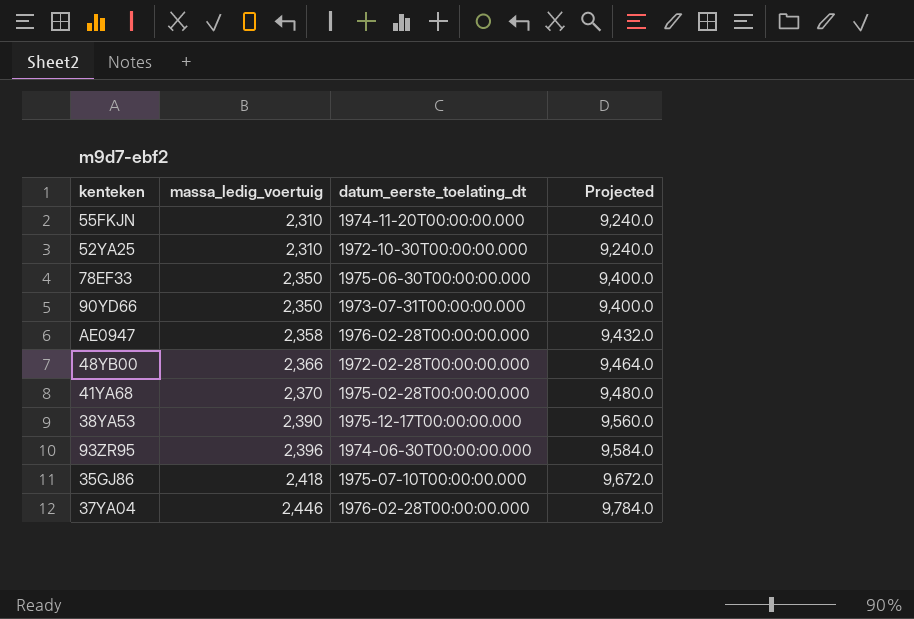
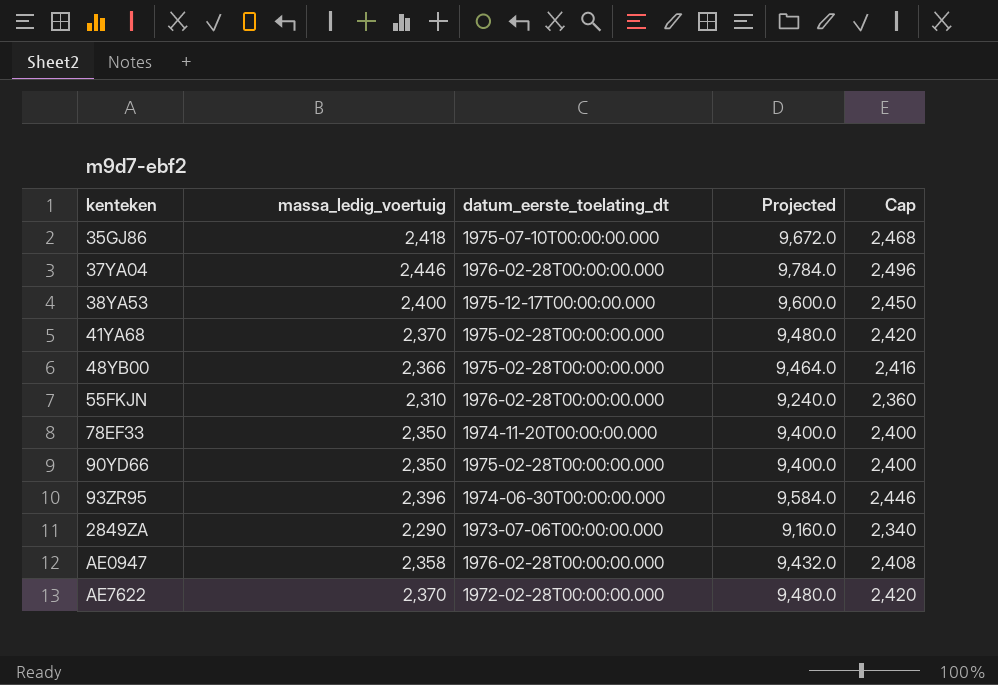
row order: massa_ledig_voertuig ascending -> kenteken ascending
column Cap | formula: none -> [massa_ledig_voertuig] + 50
row 52YA25: 2,310 | 1972-10-30T00:00:00.000 | 9,240.0 -> none
38YA53 | massa_ledig_voertuig: 2,390 -> 2,400
38YA53 | Projected: 9,560.0 -> 9,600.0
48YB00 | datum_eerste_toelating_dt: 1972-02-28T00:00:00.000 -> 1975-02-28T00:00:00.000
55FKJN | datum_eerste_toelating_dt: 1974-11-20T00:00:00.000 -> 1976-02-28T00:00:00.000
78EF33 | datum_eerste_toelating_dt: 1975-06-30T00:00:00.000 -> 1974-11-20T00:00:00.000
90YD66 | datum_eerste_toelating_dt: 1973-07-31T00:00:00.000 -> 1975-02-28T00:00:00.000
row 2849ZA: none -> 2,290 | 1973-07-06T00:00:00.000 | 9,160.0 | 2,340
row AE7622: none -> 2,370 | 1972-02-28T00:00:00.000 | 9,480.0 | 2,420

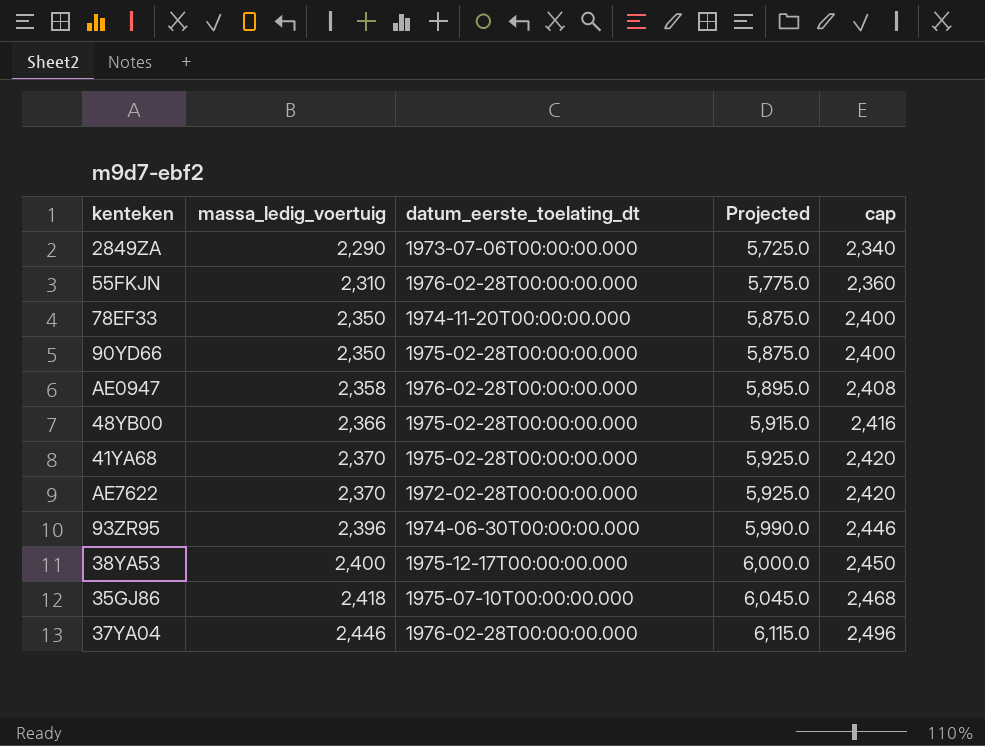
row order: kenteken ascending -> massa_ledig_voertuig ascending
column Projected | formula: [massa_ledig_voertuig] * 4 -> [massa_ledig_voertuig] * 2.5
column name: Cap -> cap

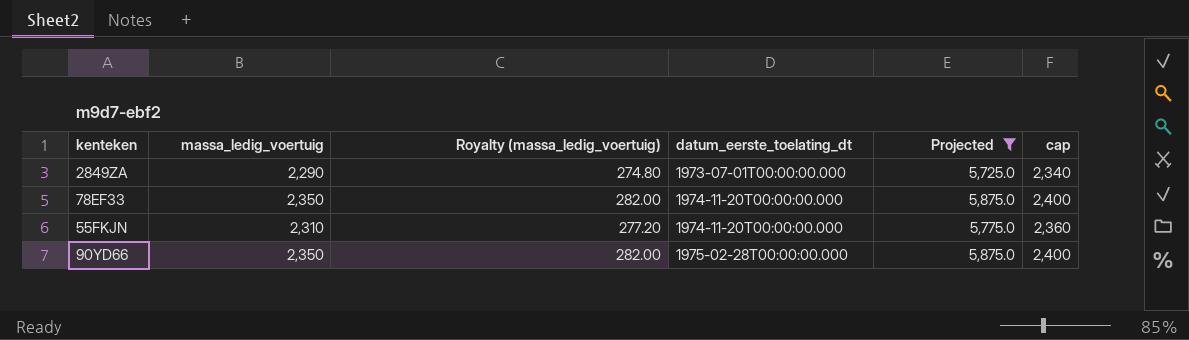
filter: none -> Projected <= 5,875.0
row order: massa_ledig_voertuig ascending -> datum_eerste_toelating_dt ascending
column Royalty (massa_ledig_voertuig) | formula: none -> [massa_ledig_voertuig] * 0.12
2849ZA | datum_eerste_toelating_dt: 1973-07-06T00:00:00.000 -> 1973-07-01T00:00:00.000
55FKJN | datum_eerste_toelating_dt: 1976-02-28T00:00:00.000 -> 1974-11-20T00:00:00.000

